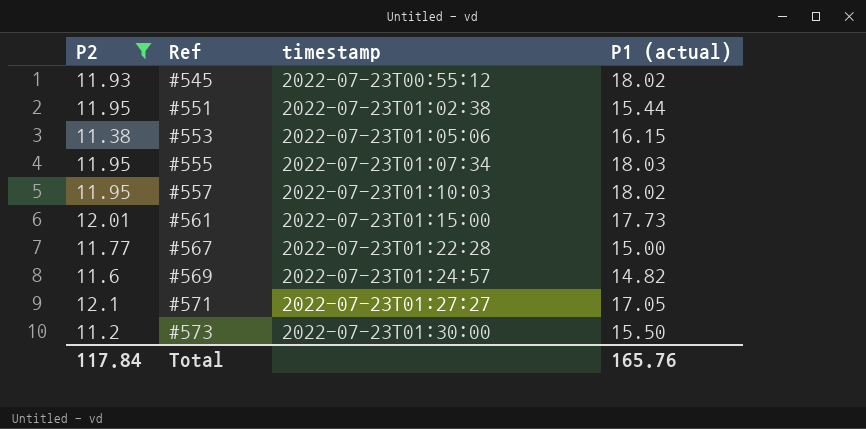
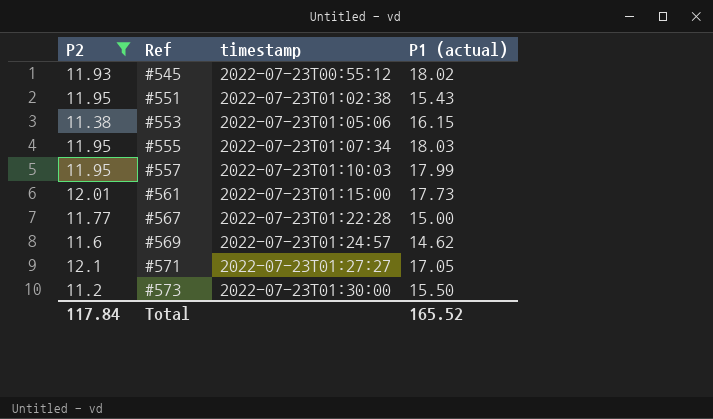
#551 | P1 (actual): 15.44 -> 15.43
#557 | P1 (actual): 18.02 -> 17.99
#569 | P1 (actual): 14.82 -> 14.62
Total | P1 (actual): 165.76 -> 165.52

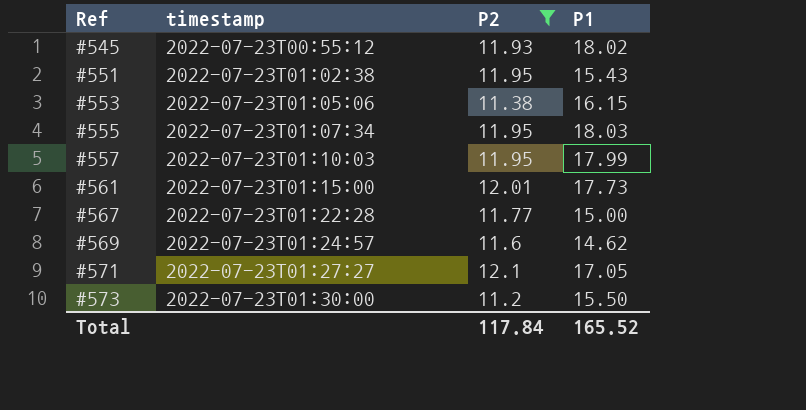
column P2 | position: 1 -> 3
column name: P1 (actual) -> P1

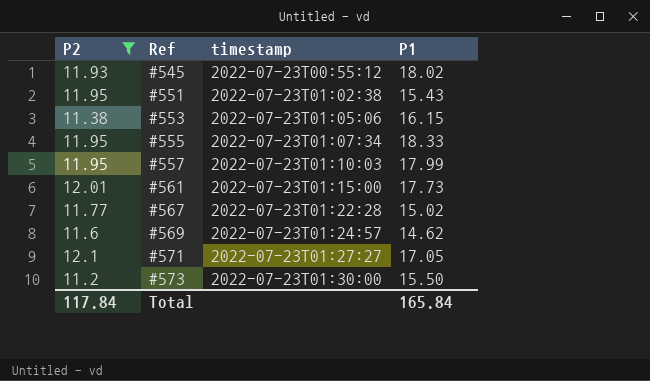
column P2 | position: 3 -> 1
#555 | P1: 18.03 -> 18.33
#567 | P1: 15.00 -> 15.02
Total | P1: 165.52 -> 165.84

